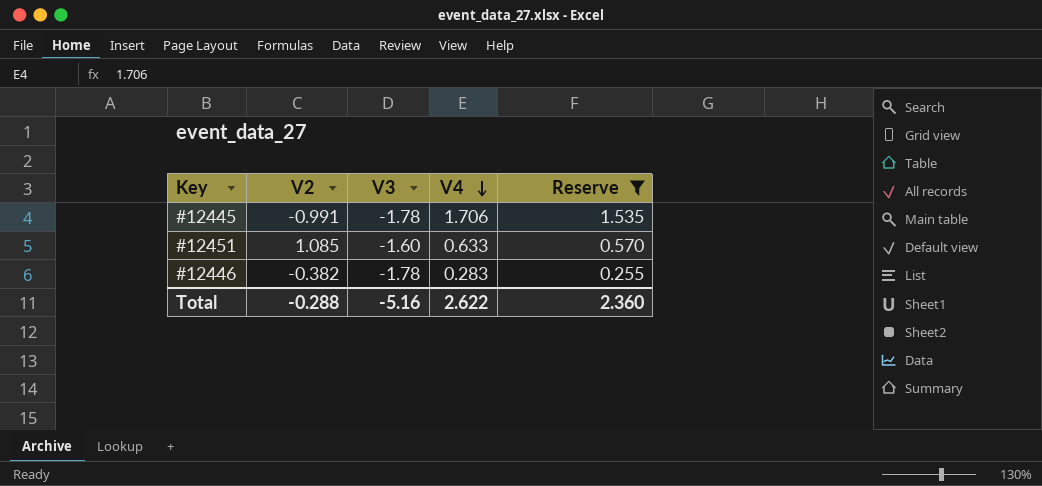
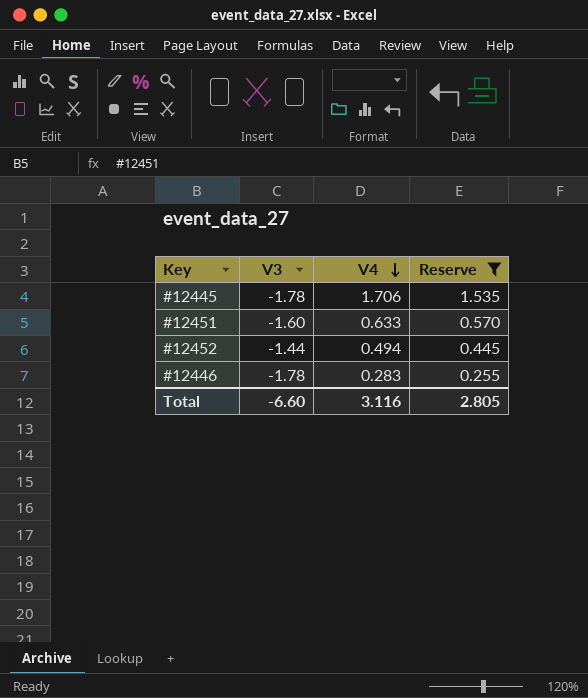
column V2 | position: 2 -> none
row #12452: none -> -1.44 | 0.494 | 0.445
Total | V3: -5.16 -> -6.60
Total | V4: 2.622 -> 3.116
Total | Reserve: 2.360 -> 2.805

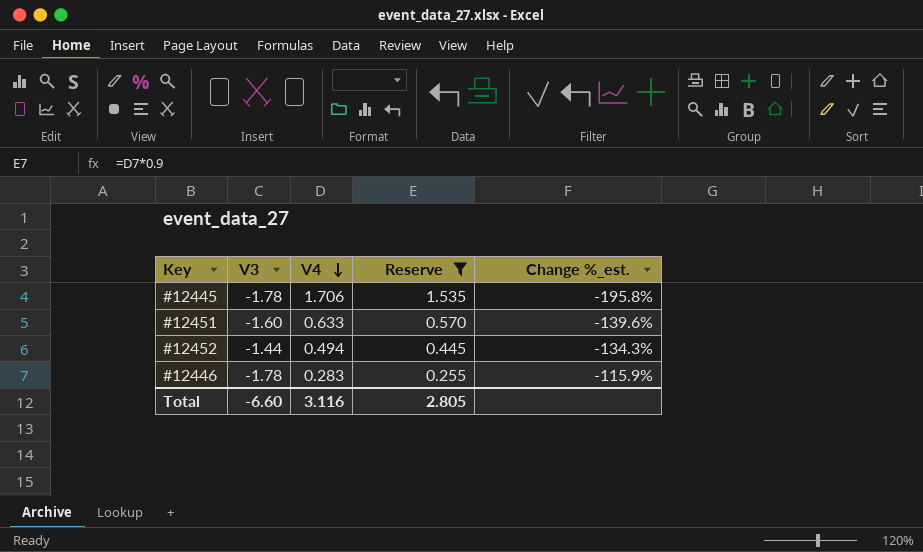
column Change %_est. | formula: none -> ([V4] - [V3]) / [V3]

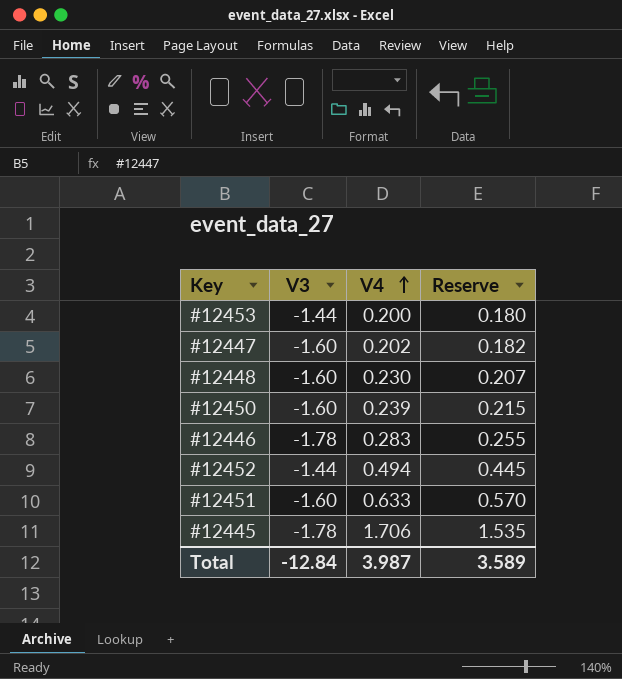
filter: Reserve >= 0.255 -> none
row order: V4 descending -> V4 ascending
column Change %_est. | formula: ([V4] - [V3]) / [V3] -> none
Total | V3: -6.60 -> -12.84
Total | V4: 3.116 -> 3.987
Total | Reserve: 2.805 -> 3.589

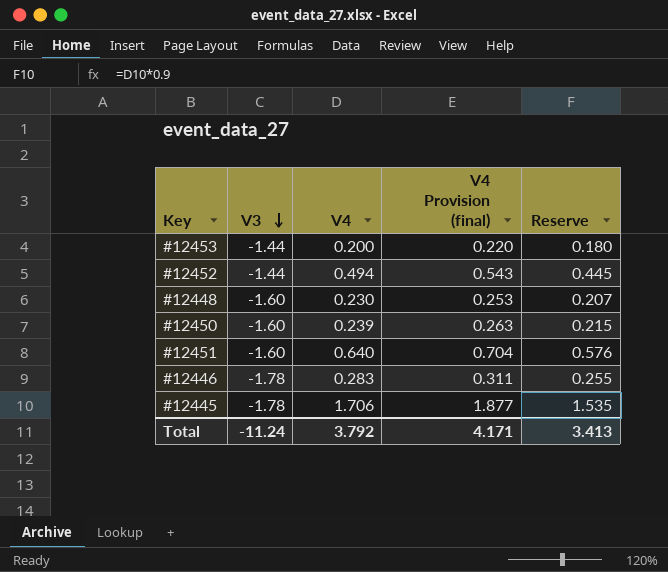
row order: V4 ascending -> V3 descending
column V4 Provision (final) | formula: none -> [V4] * 1.1
row #12447: -1.60 | 0.202 | 0.182 -> none
#12451 | V4: 0.633 -> 0.640
#12451 | Reserve: 0.570 -> 0.576
Total | V3: -12.84 -> -11.24
Total | V4: 3.987 -> 3.792
Total | Reserve: 3.589 -> 3.413

